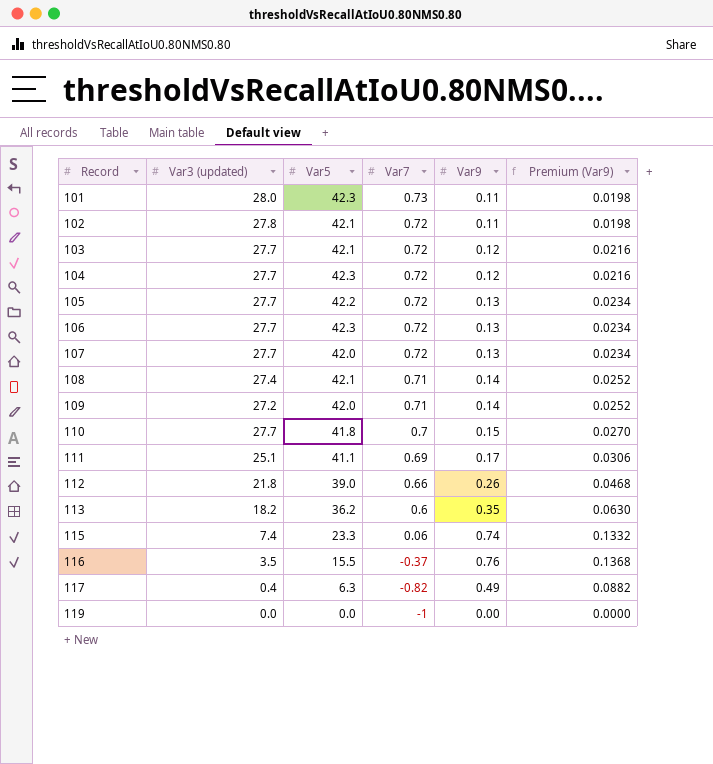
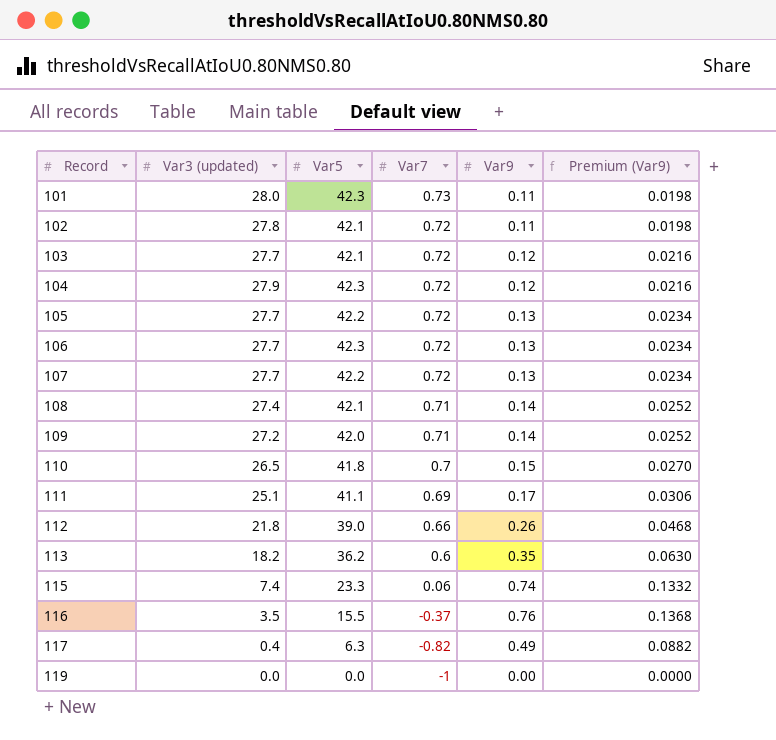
104 | Var3 (updated): 27.7 -> 27.9
107 | Var5: 42.0 -> 42.2
110 | Var3 (updated): 27.7 -> 26.5

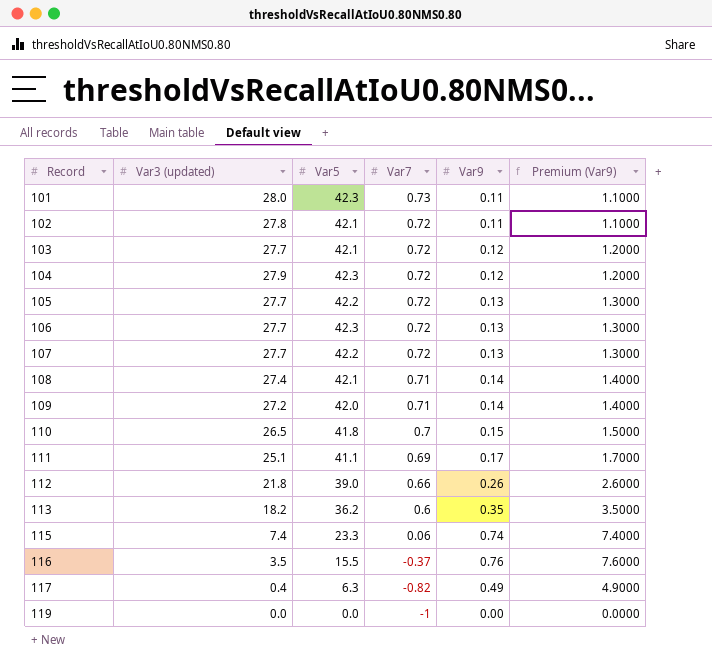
column Premium (Var9) | formula: [Var9] * 0.18 -> [Var9] * 10

